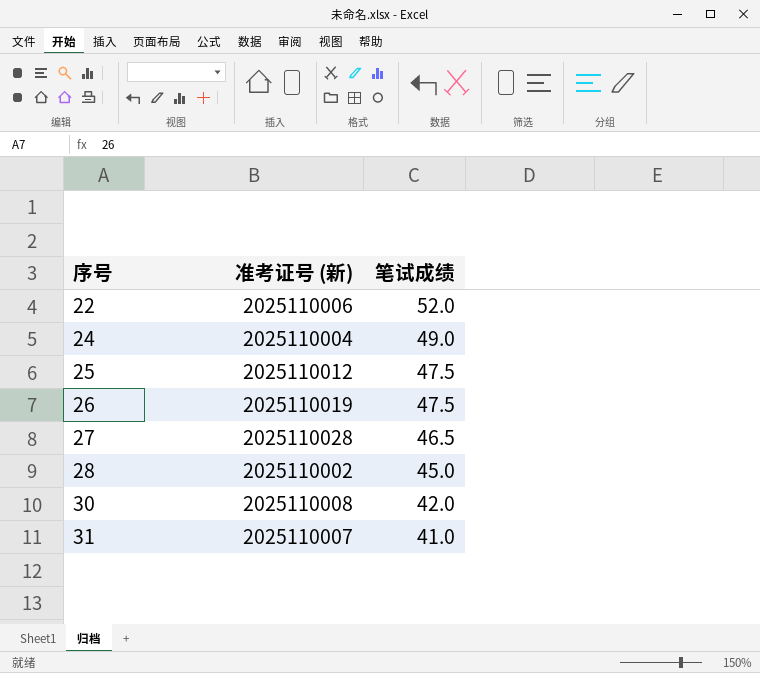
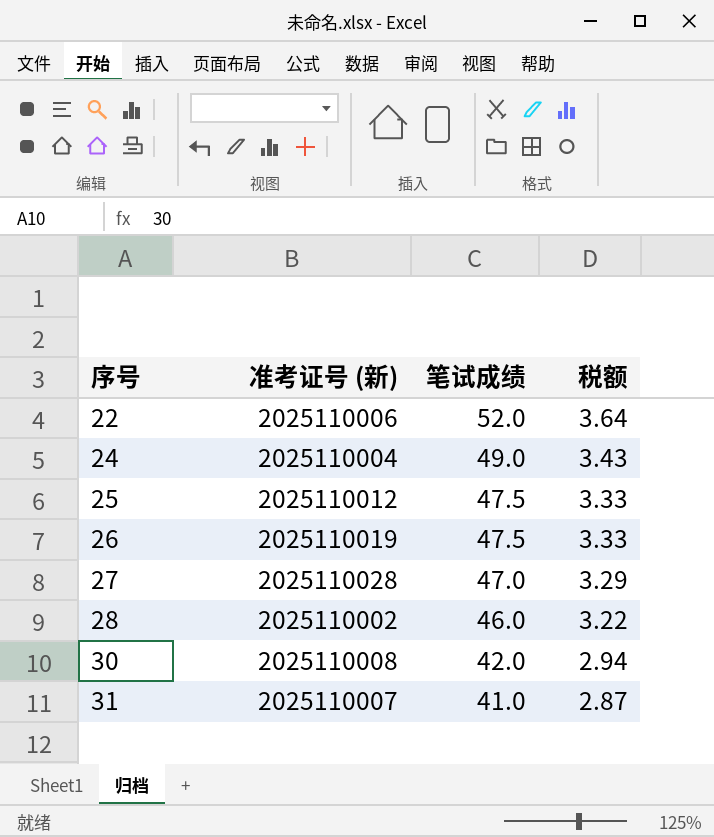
column 税额 | formula: none -> [笔试成绩] * 0.07
27 | 笔试成绩: 46.5 -> 47.0
28 | 笔试成绩: 45.0 -> 46.0

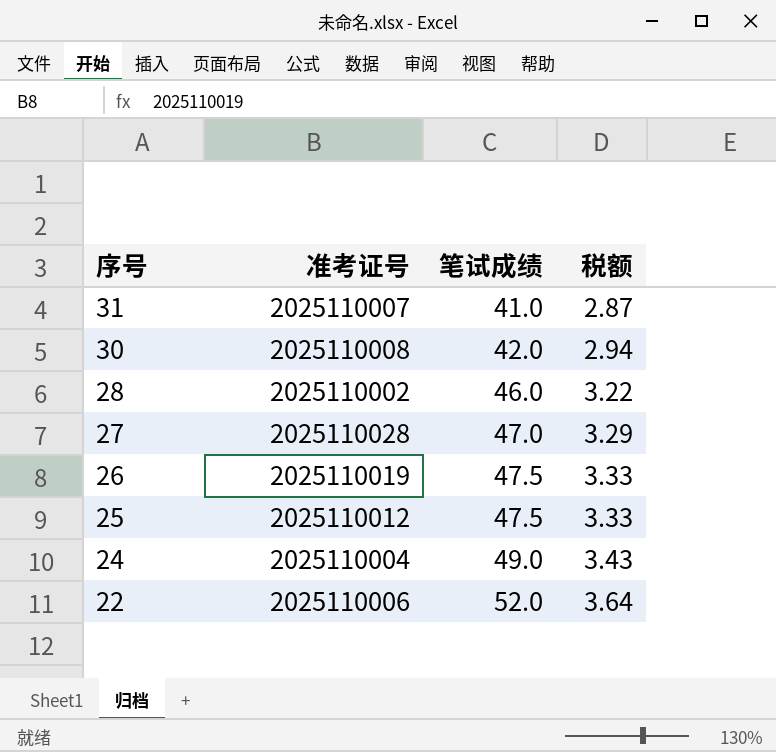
row order: 序号 ascending -> 序号 descending
column name: 准考证号 (新) -> 准考证号

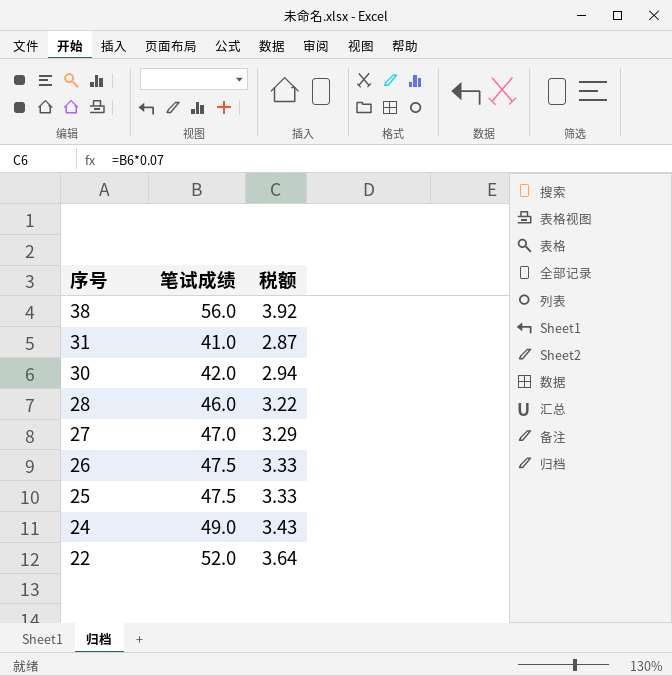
column 准考证号 | position: 2 -> none
row 38: none -> 56.0 | 3.92

